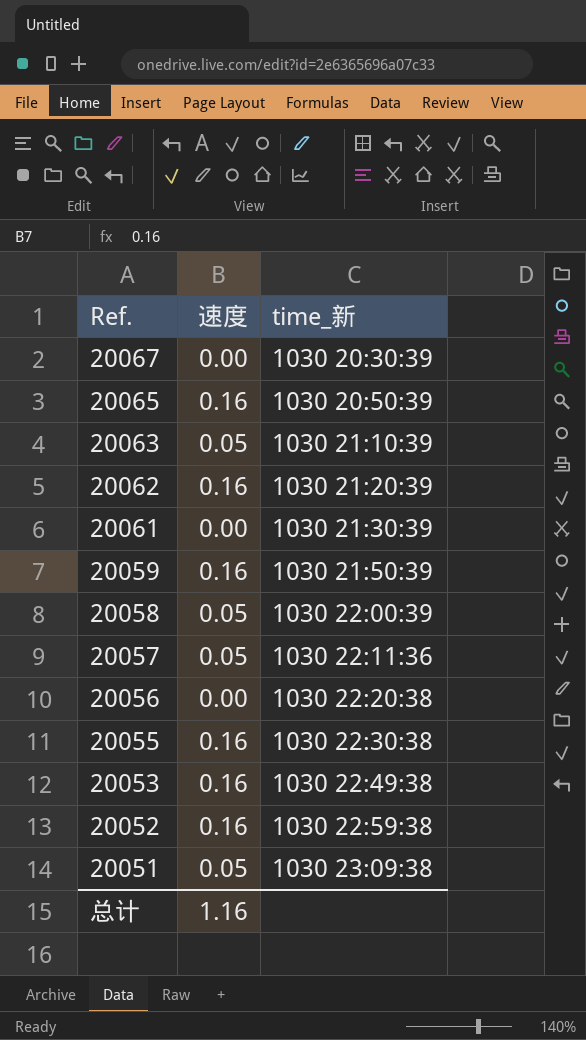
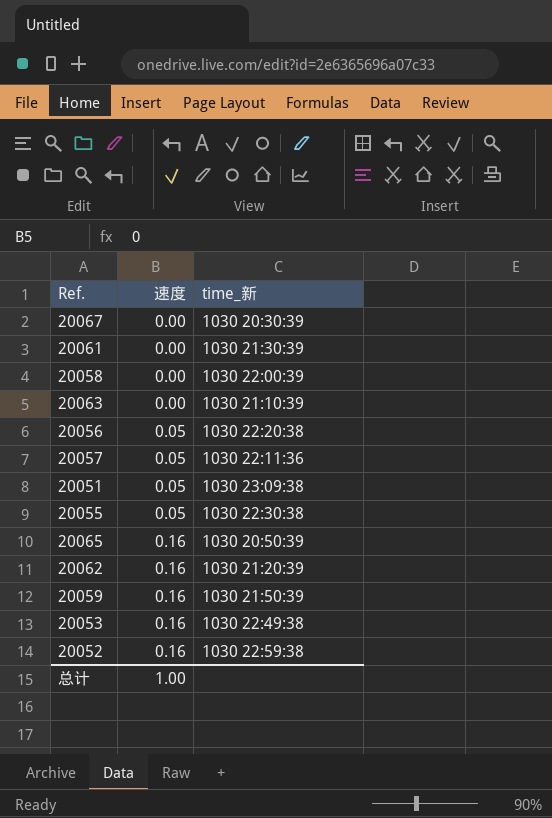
row order: Ref. descending -> 速度 ascending
20058 | 速度: 0.05 -> 0.00
20063 | 速度: 0.05 -> 0.00
20056 | 速度: 0.00 -> 0.05
20055 | 速度: 0.16 -> 0.05
总计 | 速度: 1.16 -> 1.00

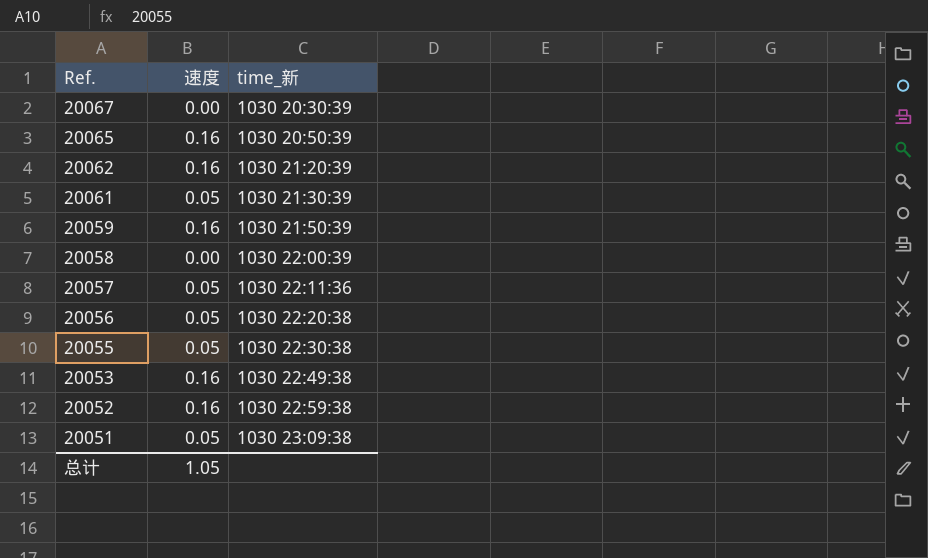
row order: 速度 ascending -> Ref. descending
row 20063: 0.00 | 1030 21:10:39 -> none
20061 | 速度: 0.00 -> 0.05
总计 | 速度: 1.00 -> 1.05

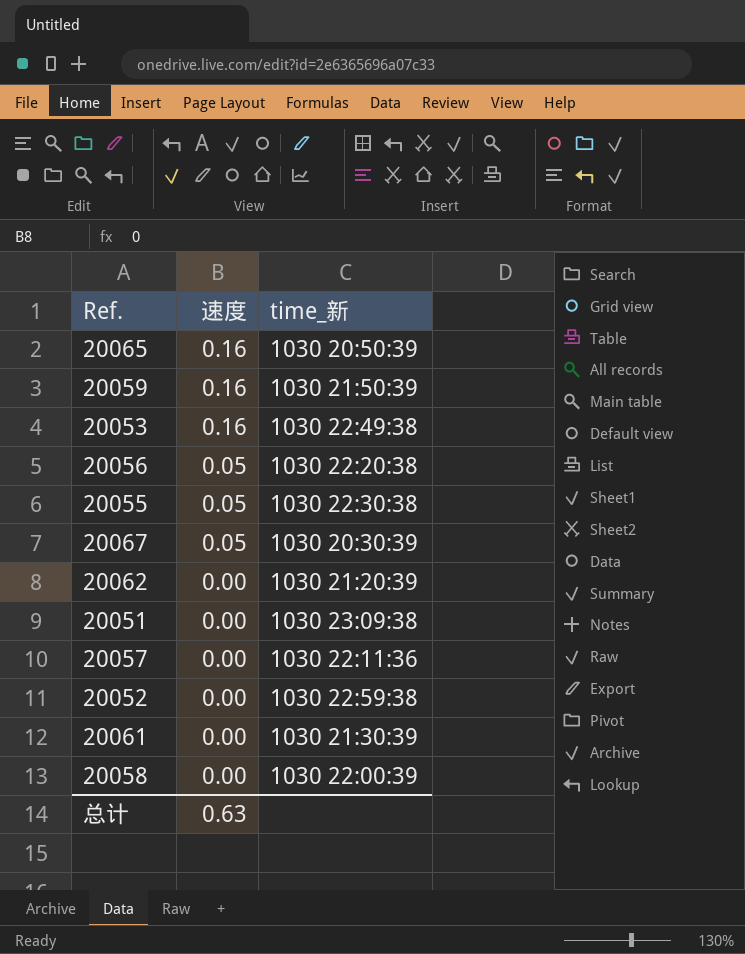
row order: Ref. descending -> 速度 descending
20067 | 速度: 0.00 -> 0.05
20062 | 速度: 0.16 -> 0.00
20051 | 速度: 0.05 -> 0.00
20057 | 速度: 0.05 -> 0.00
20052 | 速度: 0.16 -> 0.00
20061 | 速度: 0.05 -> 0.00
总计 | 速度: 1.05 -> 0.63

